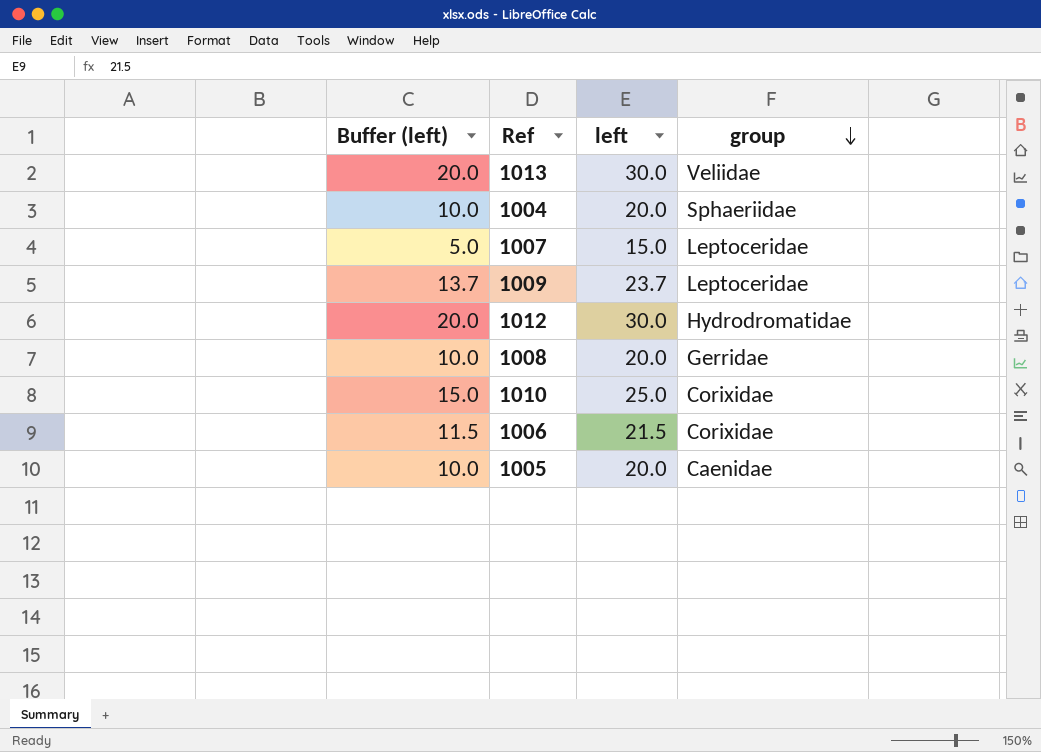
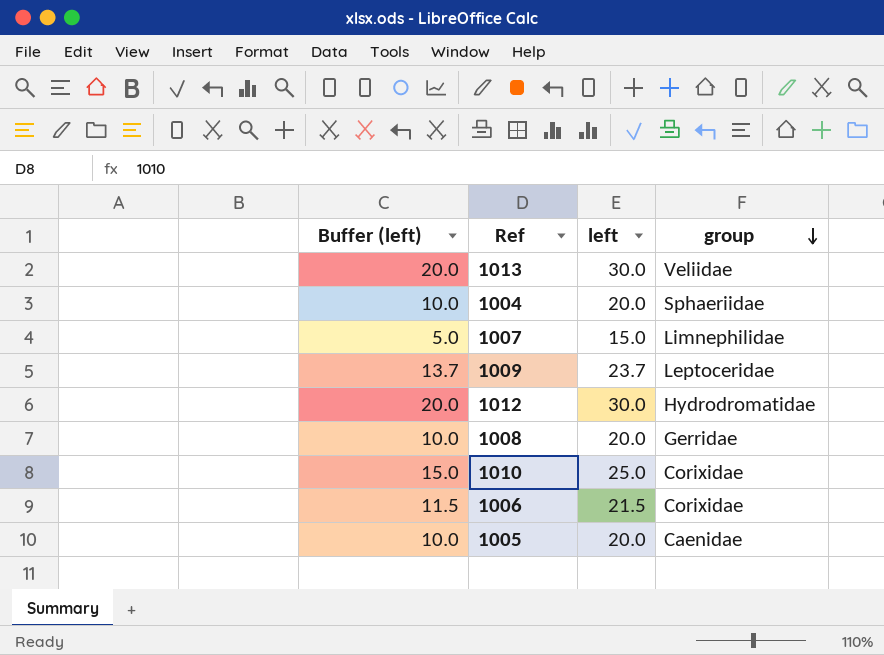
1007 | group: Leptoceridae -> Limnephilidae

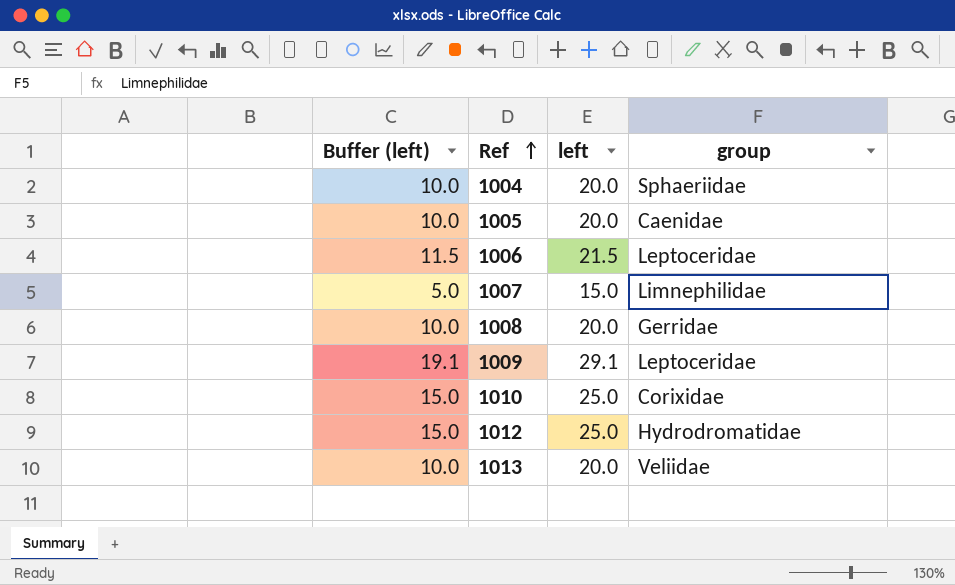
row order: group descending -> Ref ascending
1006 | group: Corixidae -> Leptoceridae
1009 | Buffer (left): 13.7 -> 19.1
1009 | left: 23.7 -> 29.1
1012 | Buffer (left): 20.0 -> 15.0
1012 | left: 30.0 -> 25.0
1013 | Buffer (left): 20.0 -> 10.0
1013 | left: 30.0 -> 20.0

